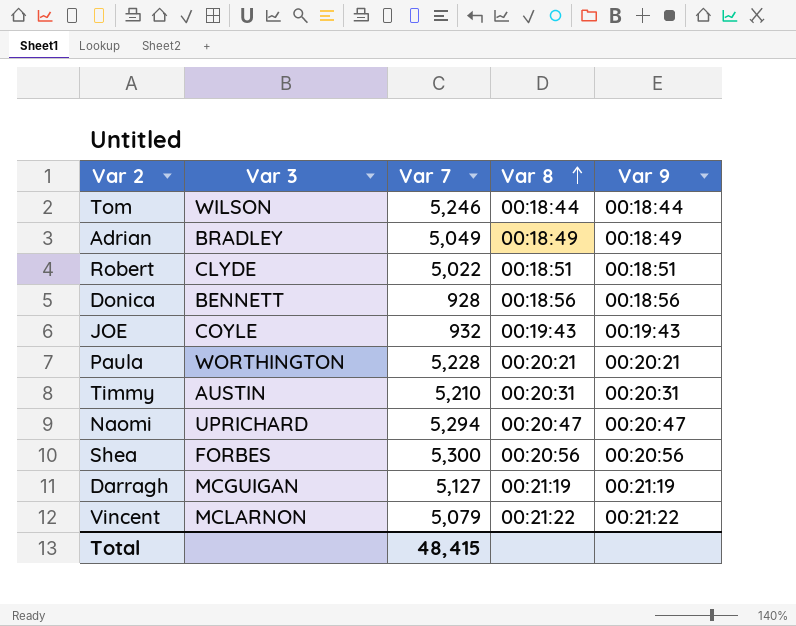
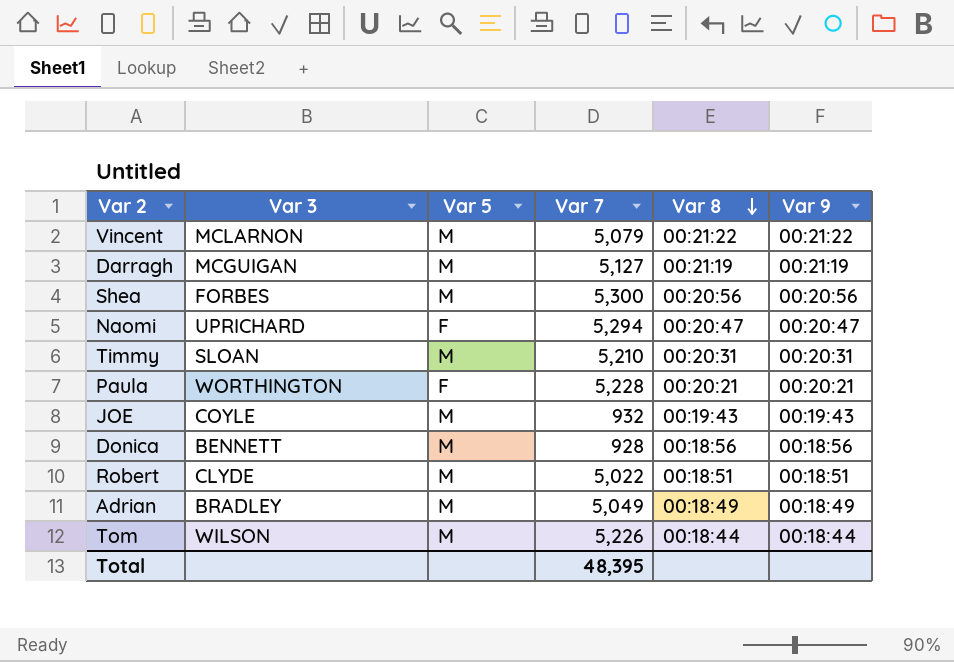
row order: Var 8 ascending -> Var 8 descending
column Var 5 | position: none -> 3
Timmy | Var 3: AUSTIN -> SLOAN
Tom | Var 7: 5,246 -> 5,226
Total | Var 7: 48,415 -> 48,395

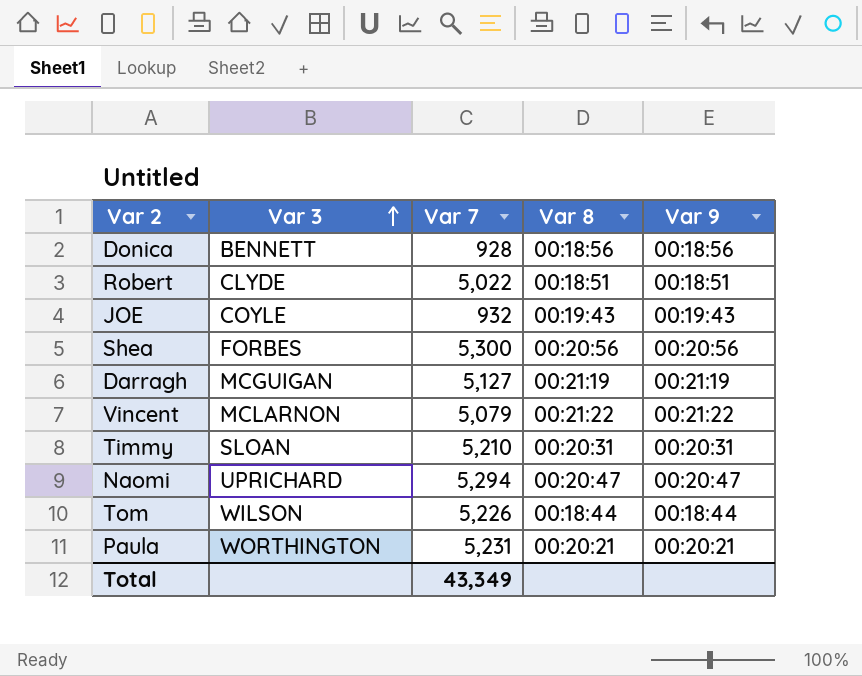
row order: Var 8 descending -> Var 3 ascending
column Var 5 | position: 3 -> none
row Adrian: BRADLEY | M | 5,049 | 00:18:49 | 00:18:49 -> none
Paula | Var 7: 5,228 -> 5,231
Total | Var 7: 48,395 -> 43,349

